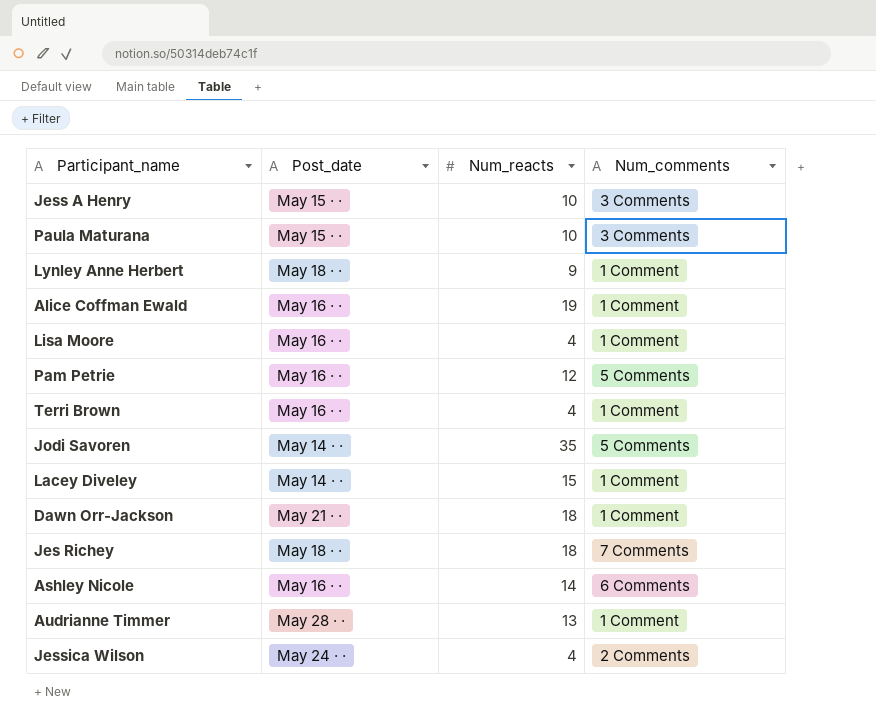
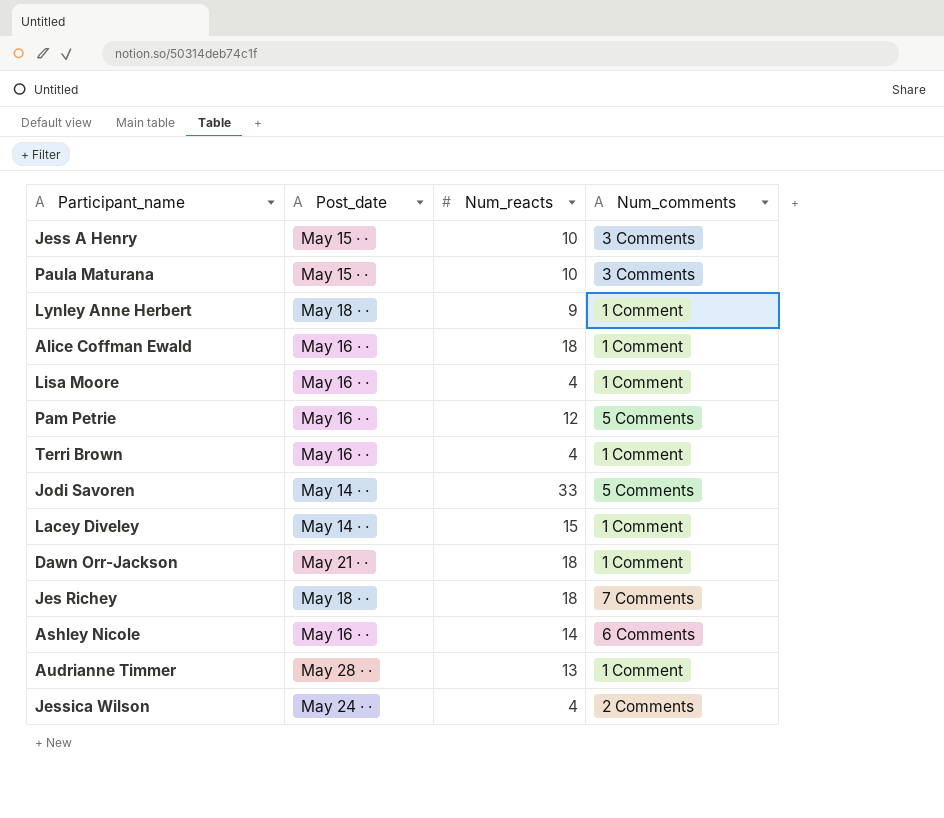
Alice Coffman Ewald | Num_reacts: 19 -> 18
Jodi Savoren | Num_reacts: 35 -> 33

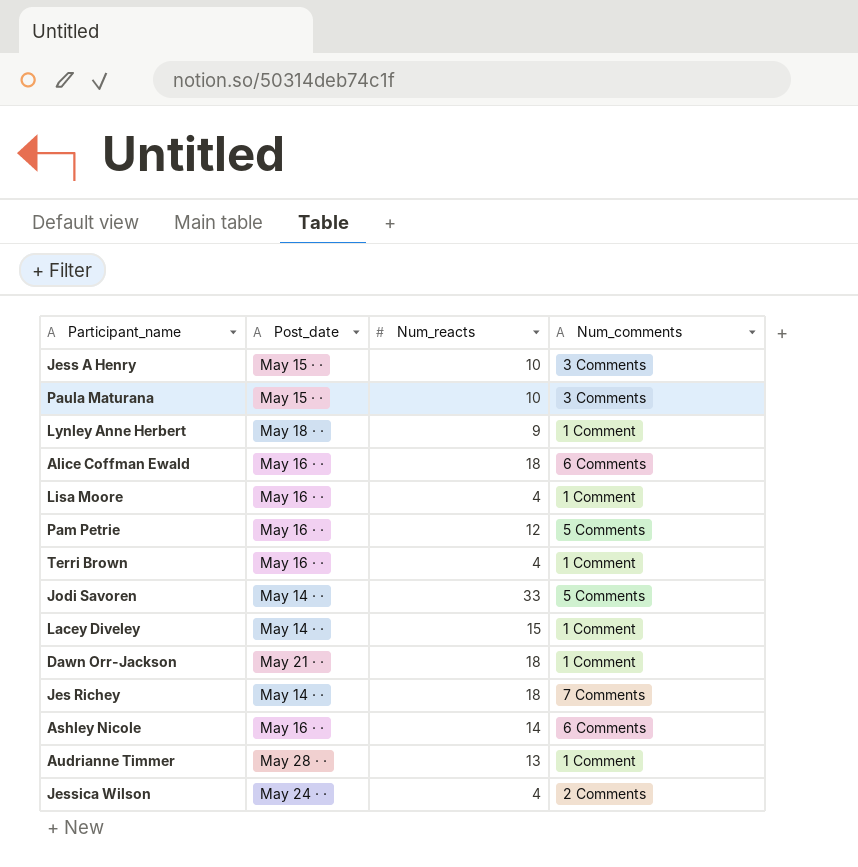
Alice Coffman Ewald | Num_comments: 1 Comment -> 6 Comments
Jes Richey | Post_date: May 18 · · -> May 14 · ·

